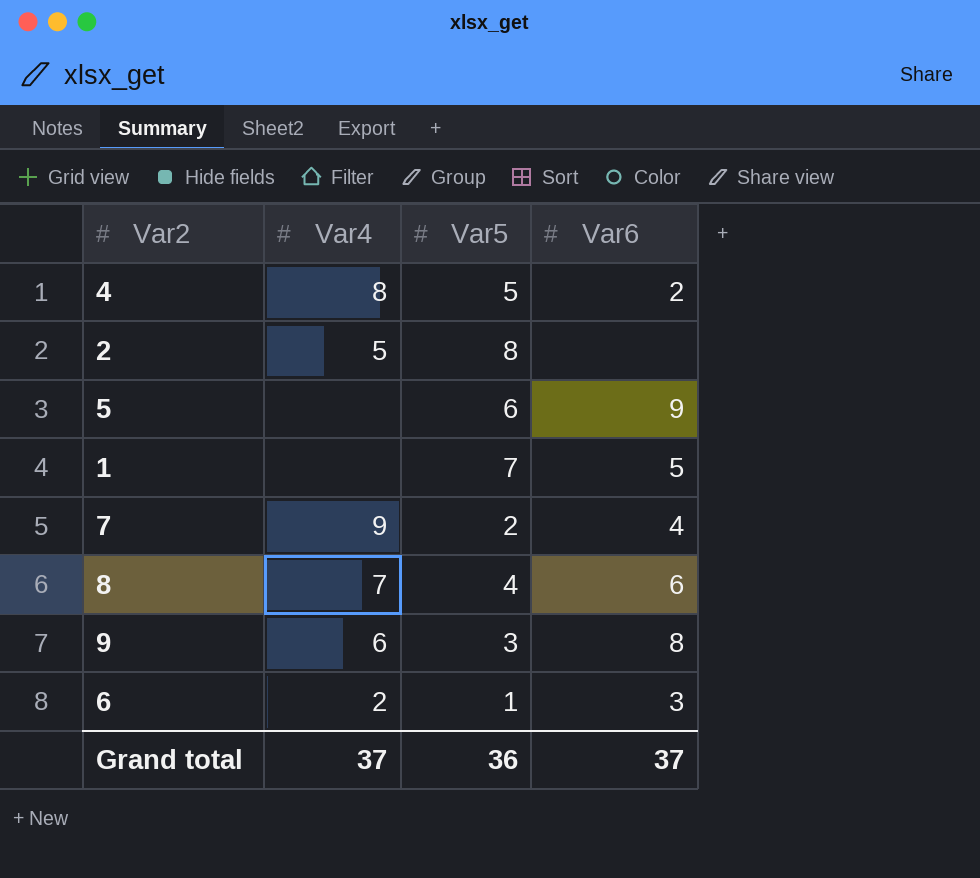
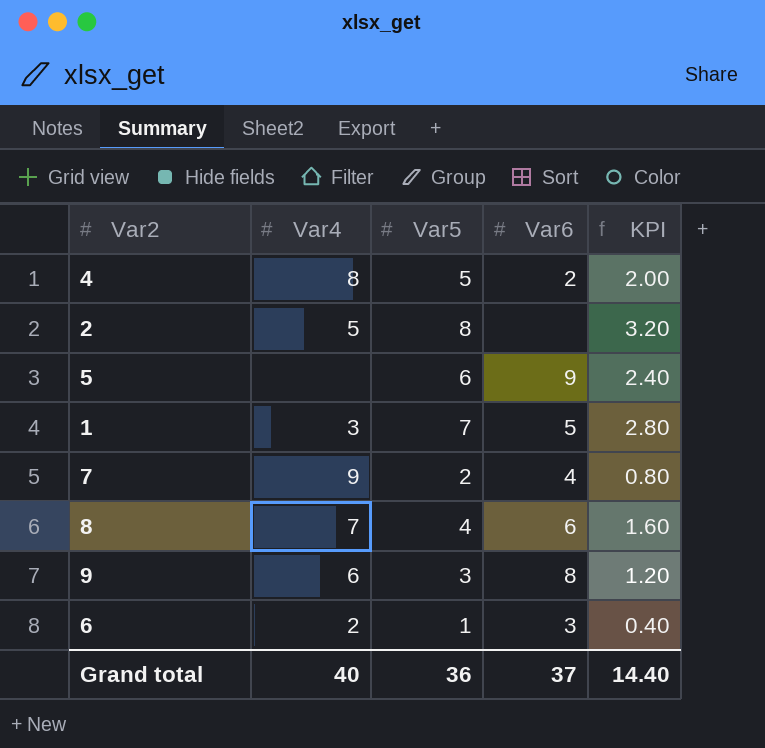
column KPI | formula: none -> [Var5] * 0.4
1 | Var4: none -> 3
Grand total | Var4: 37 -> 40

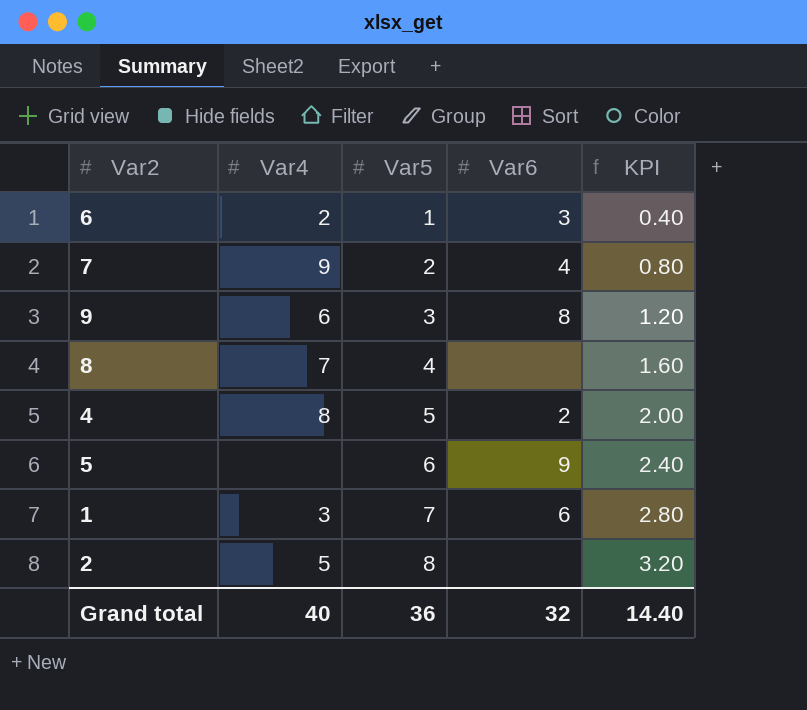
row order: none -> Var5 ascending
8 | Var6: 6 -> none
1 | Var6: 5 -> 6
Grand total | Var6: 37 -> 32

